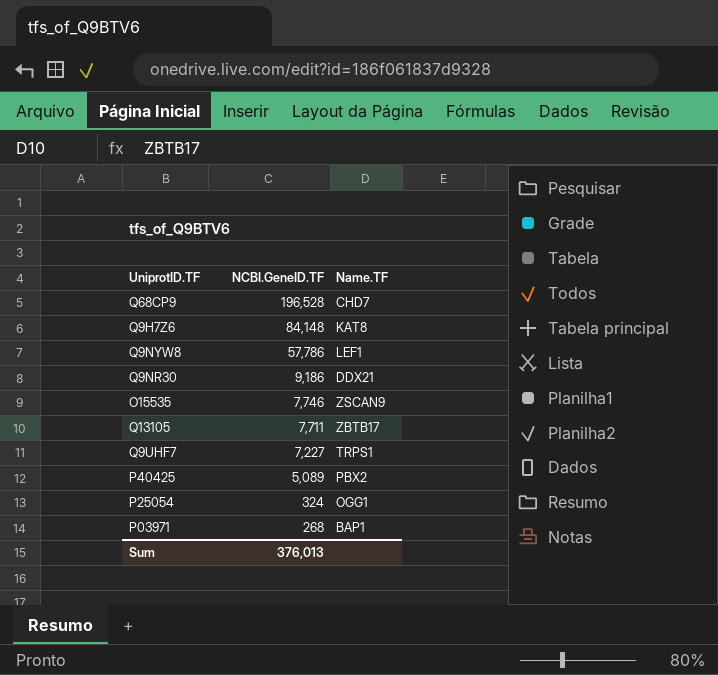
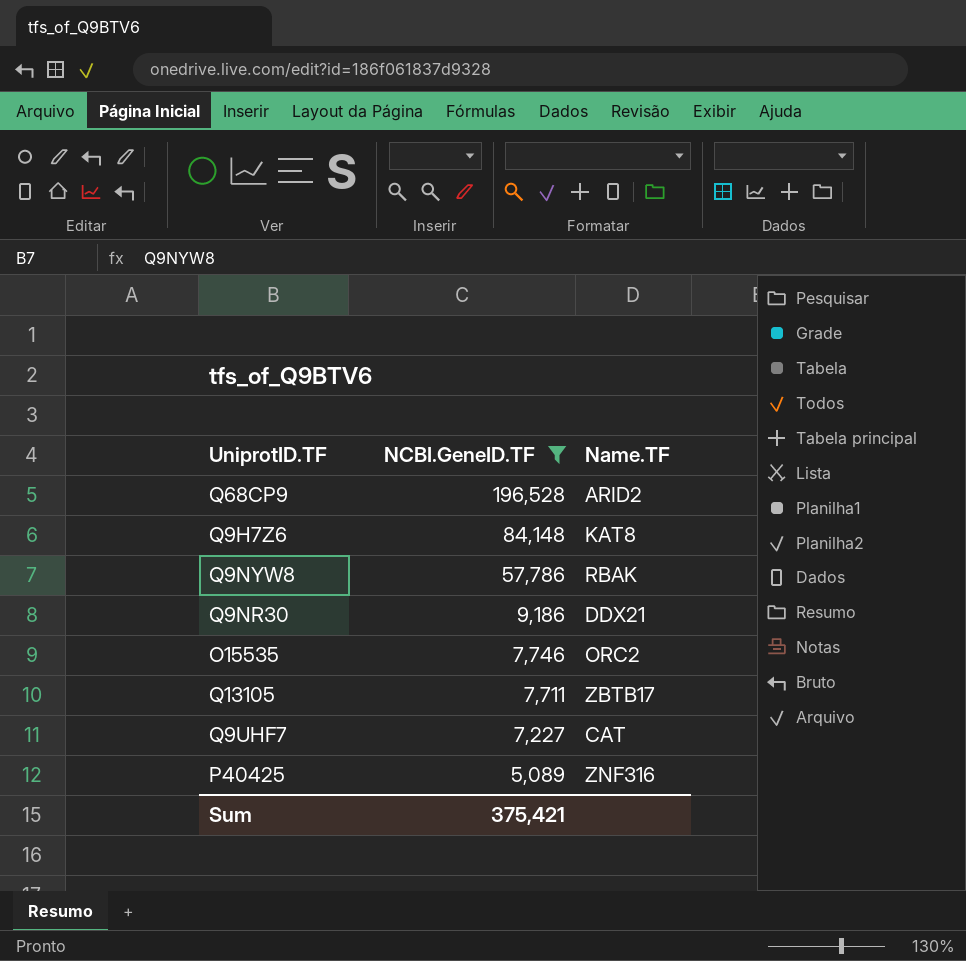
filter: none -> NCBI.GeneID.TF >= 5,089
Q68CP9 | Name.TF: CHD7 -> ARID2
Q9NYW8 | Name.TF: LEF1 -> RBAK
O15535 | Name.TF: ZSCAN9 -> ORC2
Q9UHF7 | Name.TF: TRPS1 -> CAT
P40425 | Name.TF: PBX2 -> ZNF316
Sum | NCBI.GeneID.TF: 376,013 -> 375,421

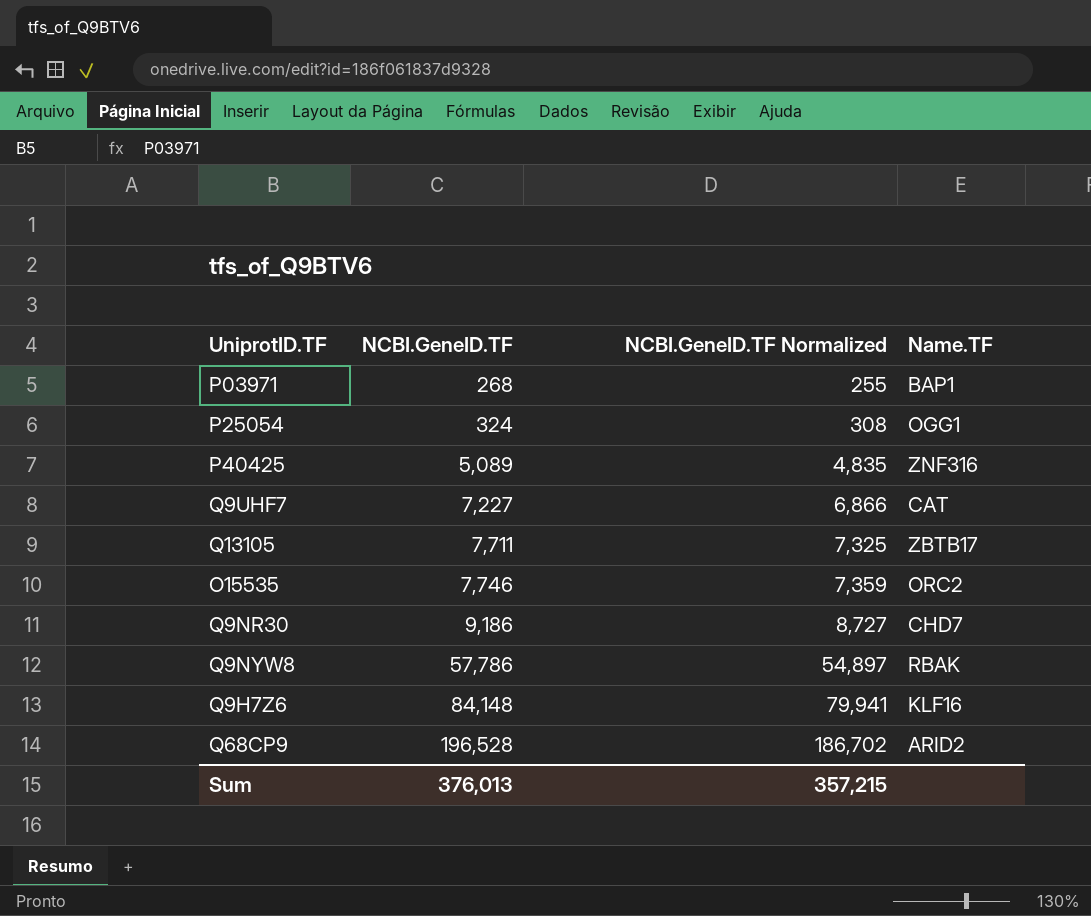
filter: NCBI.GeneID.TF >= 5,089 -> none
row order: NCBI.GeneID.TF descending -> NCBI.GeneID.TF ascending
column NCBI.GeneID.TF Normalized | formula: none -> [NCBI.GeneID.TF] * 0.95
Q9NR30 | Name.TF: DDX21 -> CHD7
Q9H7Z6 | Name.TF: KAT8 -> KLF16
Sum | NCBI.GeneID.TF: 375,421 -> 376,013

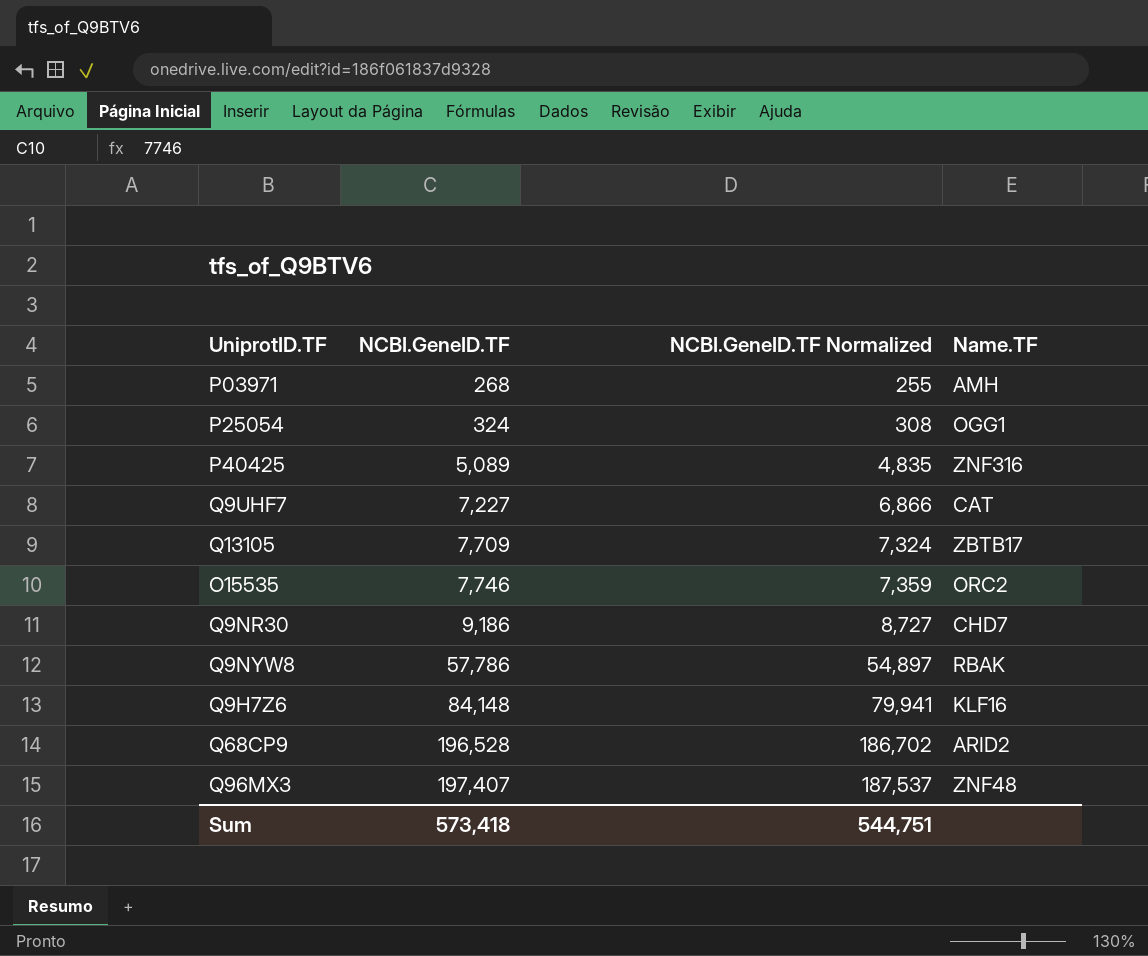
P03971 | Name.TF: BAP1 -> AMH
Q13105 | NCBI.GeneID.TF: 7,711 -> 7,709
Q13105 | NCBI.GeneID.TF Normalized: 7,325 -> 7,324
row Q96MX3: none -> 197,407 | 187,537 | ZNF48
Sum | NCBI.GeneID.TF: 376,013 -> 573,418
Sum | NCBI.GeneID.TF Normalized: 357,215 -> 544,751

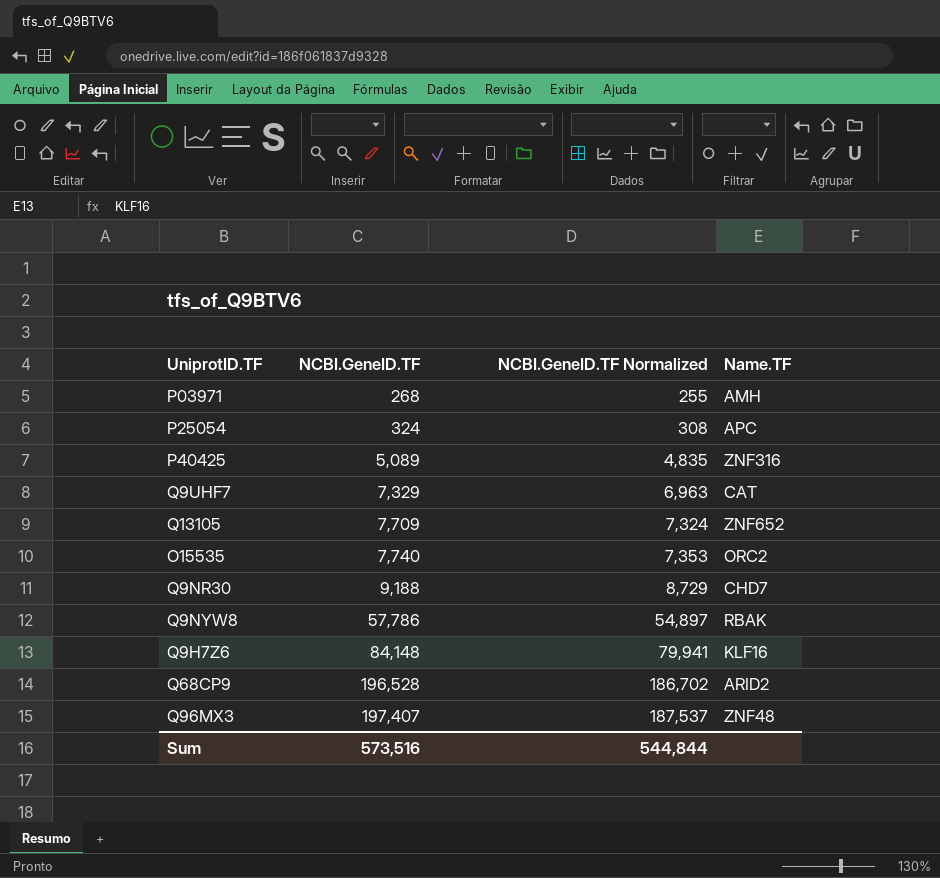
P25054 | Name.TF: OGG1 -> APC
Q9UHF7 | NCBI.GeneID.TF: 7,227 -> 7,329
Q9UHF7 | NCBI.GeneID.TF Normalized: 6,866 -> 6,963
Q13105 | Name.TF: ZBTB17 -> ZNF652
O15535 | NCBI.GeneID.TF: 7,746 -> 7,740
O15535 | NCBI.GeneID.TF Normalized: 7,359 -> 7,353
Q9NR30 | NCBI.GeneID.TF: 9,186 -> 9,188
Q9NR30 | NCBI.GeneID.TF Normalized: 8,727 -> 8,729
Sum | NCBI.GeneID.TF: 573,418 -> 573,516
Sum | NCBI.GeneID.TF Normalized: 544,751 -> 544,844

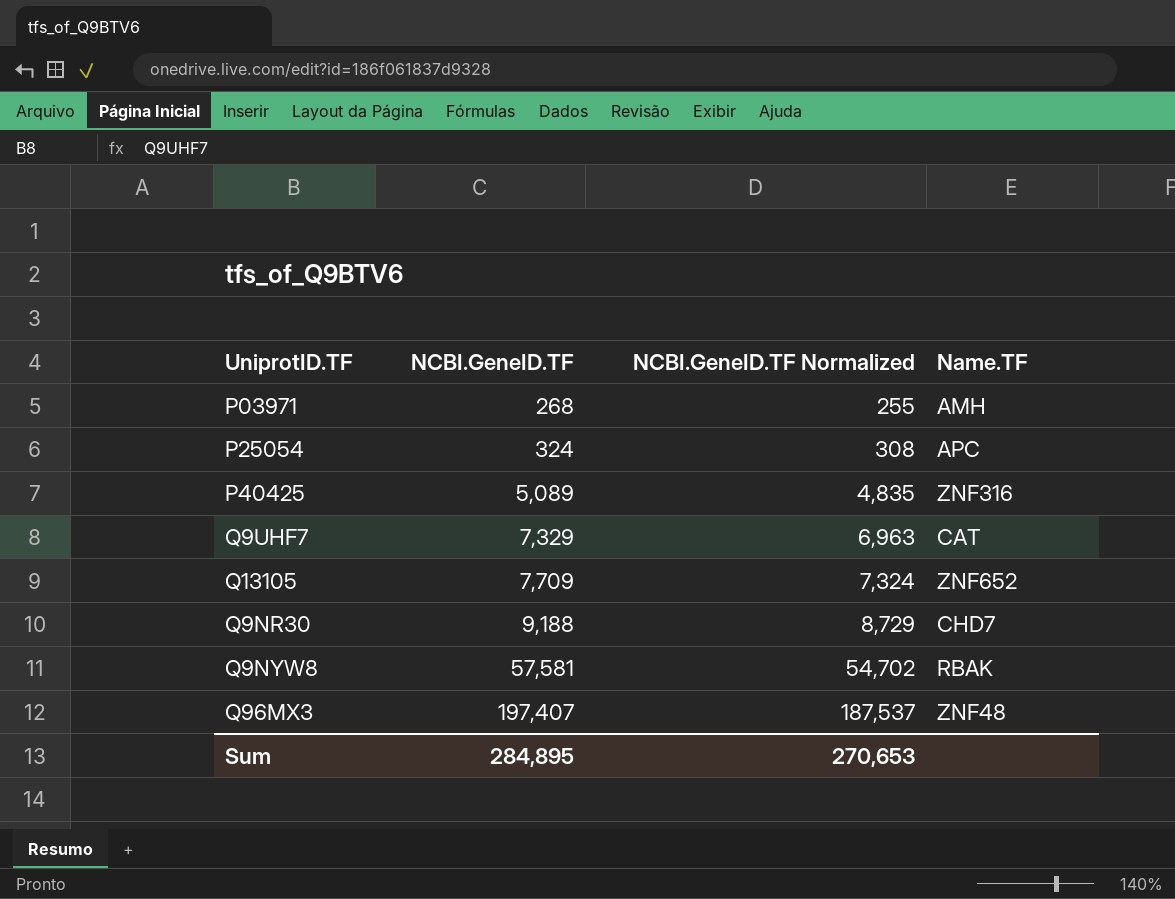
row O15535: 7,740 | 7,353 | ORC2 -> none
row Q9H7Z6: 84,148 | 79,941 | KLF16 -> none
row Q68CP9: 196,528 | 186,702 | ARID2 -> none
Q9NYW8 | NCBI.GeneID.TF: 57,786 -> 57,581
Q9NYW8 | NCBI.GeneID.TF Normalized: 54,897 -> 54,702
Sum | NCBI.GeneID.TF: 573,516 -> 284,895
Sum | NCBI.GeneID.TF Normalized: 544,844 -> 270,653

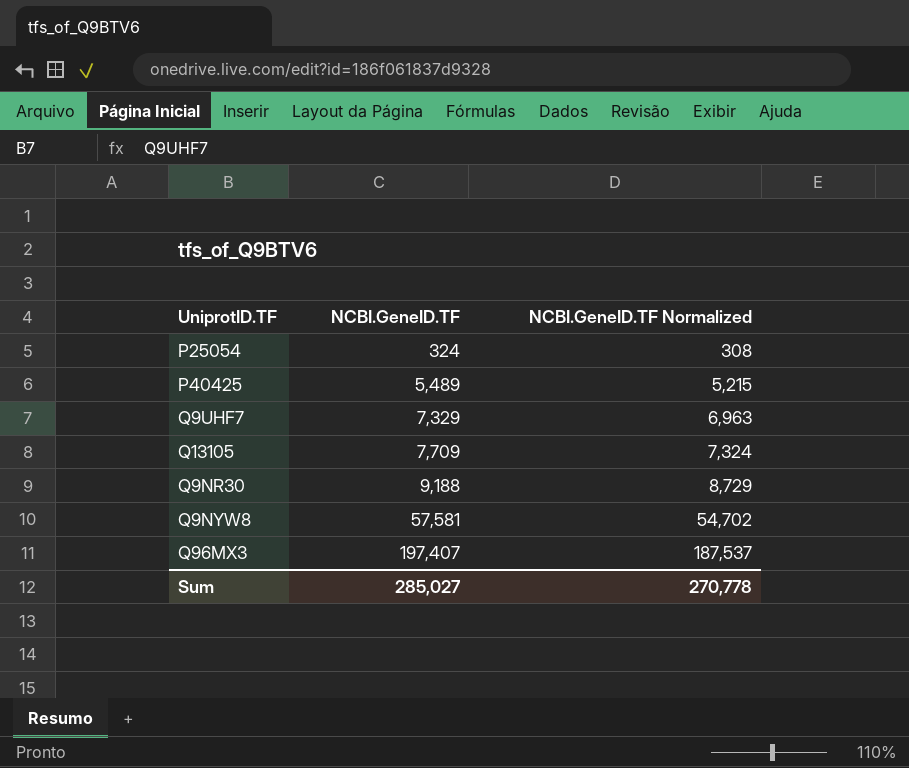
column Name.TF | position: 4 -> none
row P03971: 268 | 255 | AMH -> none
P40425 | NCBI.GeneID.TF: 5,089 -> 5,489
P40425 | NCBI.GeneID.TF Normalized: 4,835 -> 5,215
Sum | NCBI.GeneID.TF: 284,895 -> 285,027
Sum | NCBI.GeneID.TF Normalized: 270,653 -> 270,778

